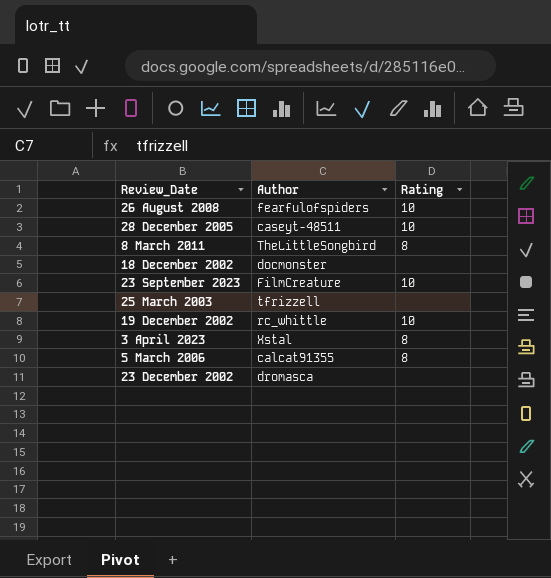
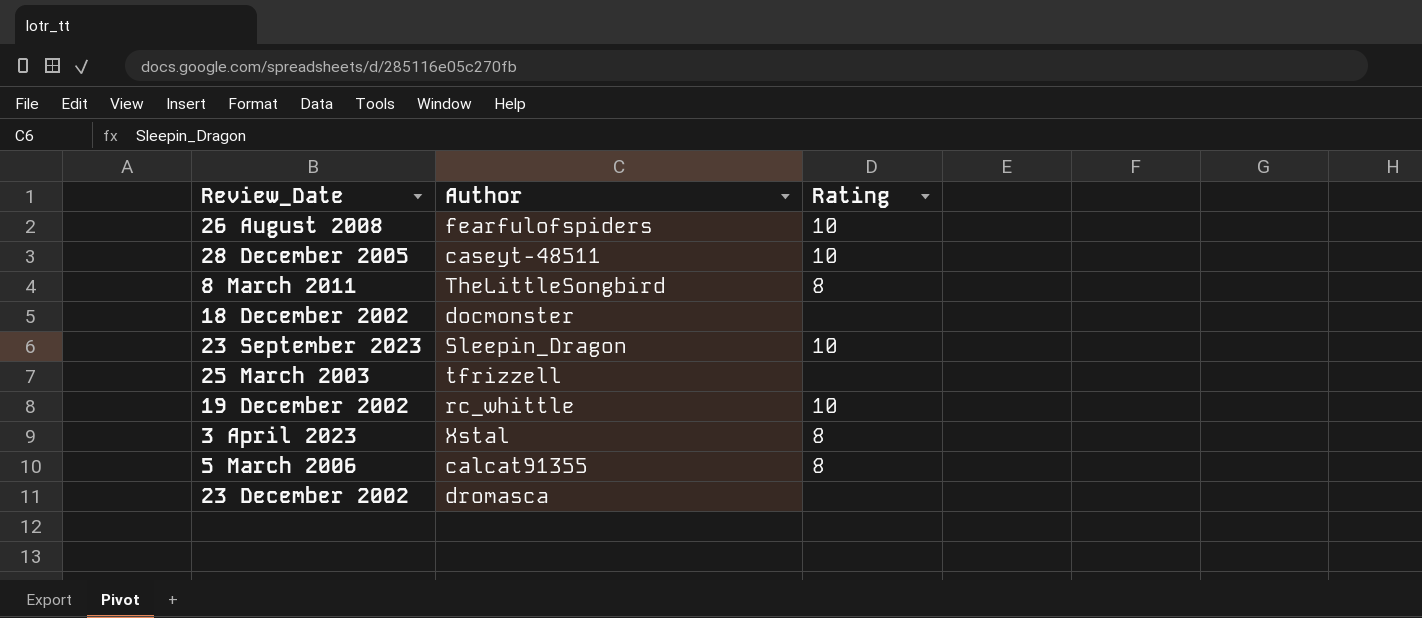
23 September 2023 | Author: FilmCreature -> Sleepin_Dragon

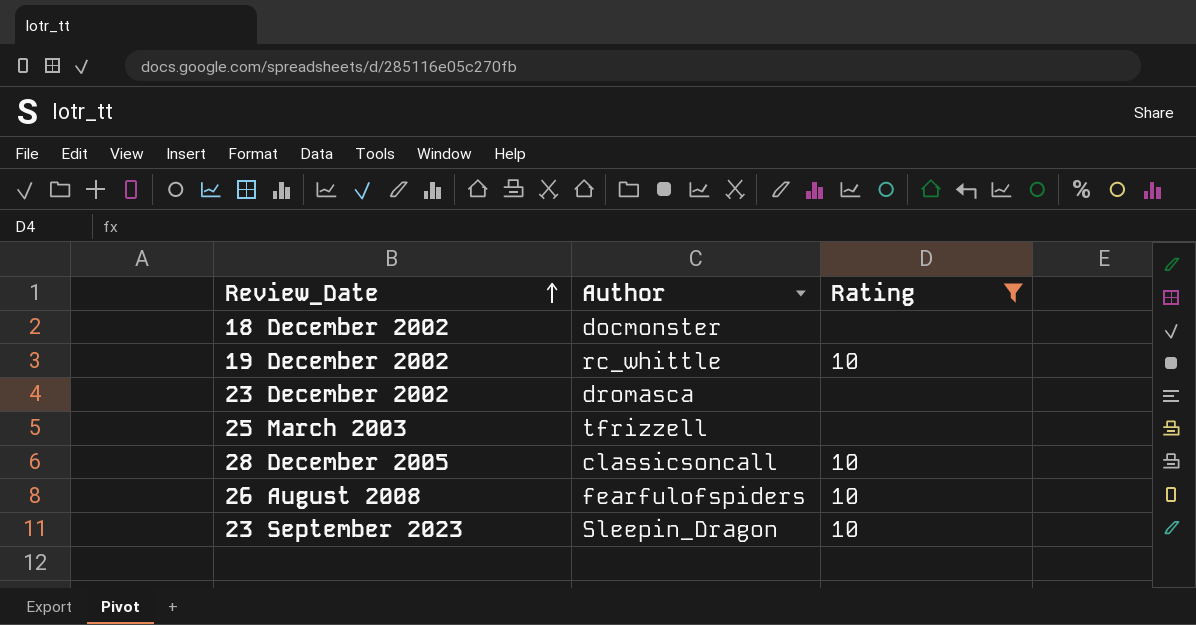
filter: none -> Rating != 8
row order: none -> Review_Date ascending
28 December 2005 | Author: caseyt-48511 -> classicsoncall

